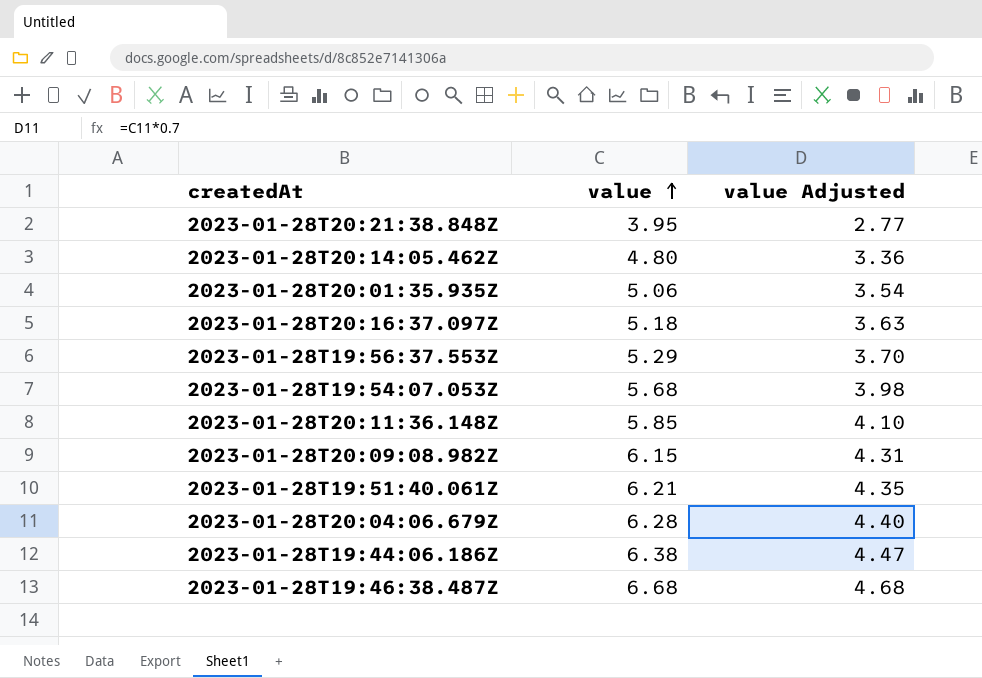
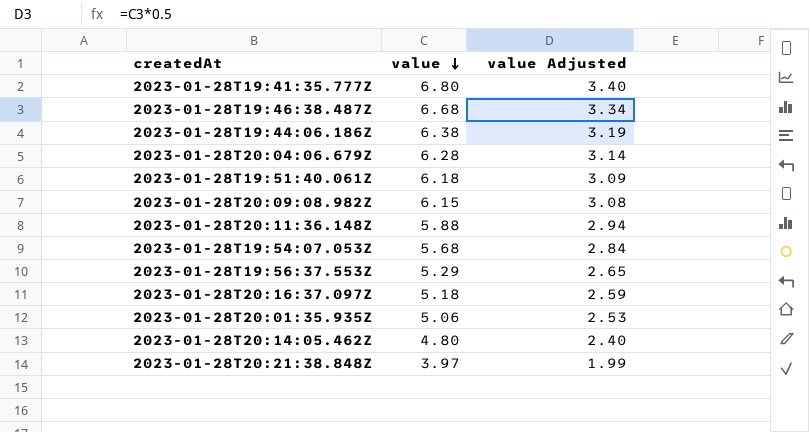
row order: value ascending -> value descending
column value Adjusted | formula: [value] * 0.7 -> [value] * 0.5
row 2023-01-28T19:41:35.777Z: none -> 6.80 | 3.40
2023-01-28T19:51:40.061Z | value: 6.21 -> 6.18
2023-01-28T20:11:36.148Z | value: 5.85 -> 5.88
2023-01-28T20:21:38.848Z | value: 3.95 -> 3.97

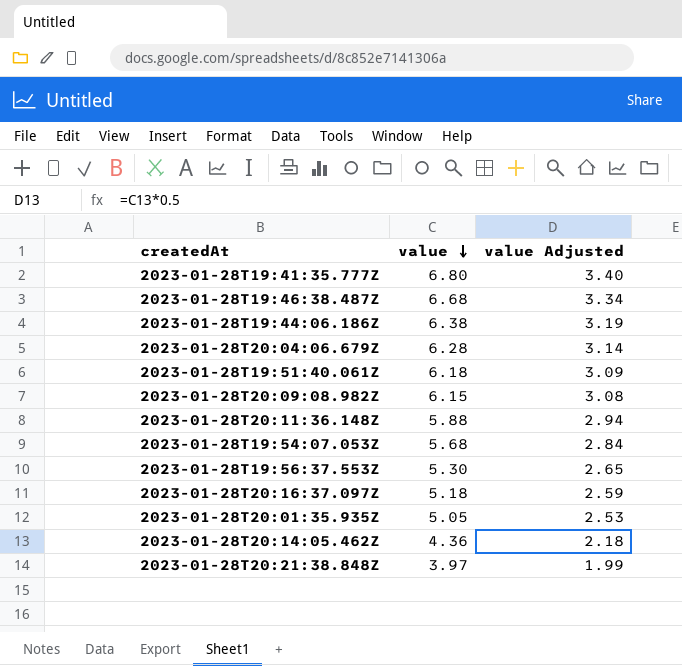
2023-01-28T19:56:37.553Z | value: 5.29 -> 5.30
2023-01-28T20:01:35.935Z | value: 5.06 -> 5.05
2023-01-28T20:14:05.462Z | value: 4.80 -> 4.36
2023-01-28T20:14:05.462Z | value Adjusted: 2.40 -> 2.18

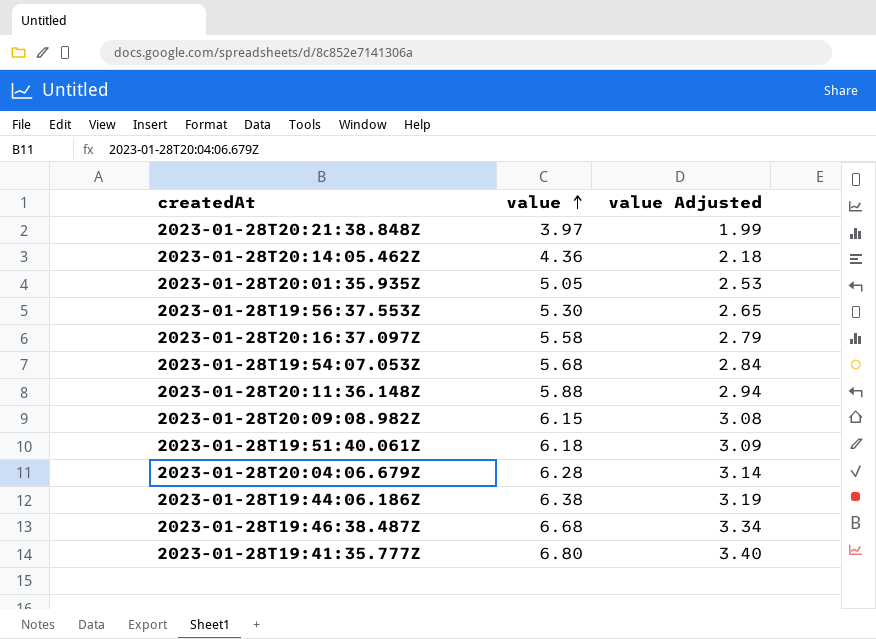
row order: value descending -> value ascending
2023-01-28T20:16:37.097Z | value: 5.18 -> 5.58
2023-01-28T20:16:37.097Z | value Adjusted: 2.59 -> 2.79

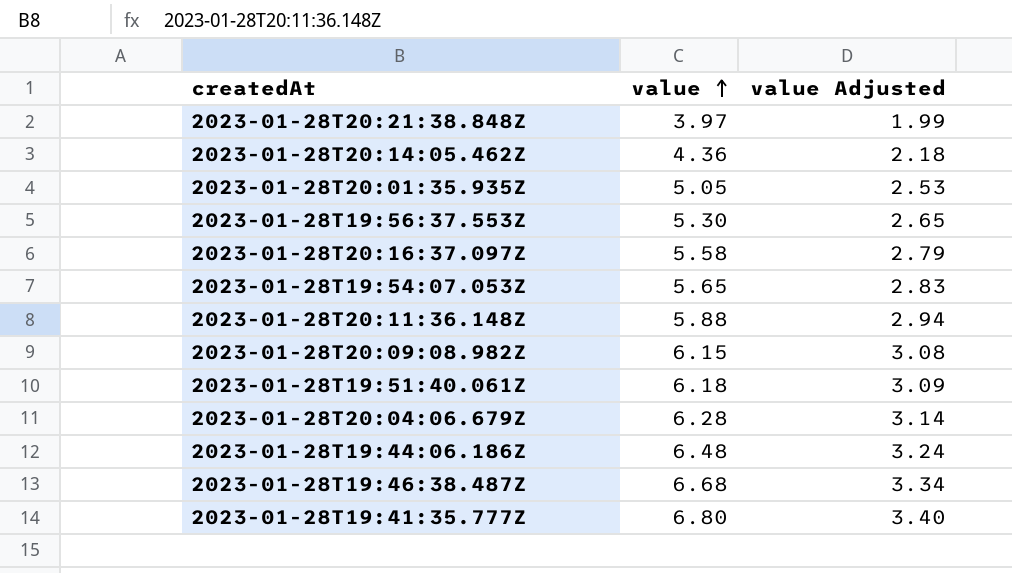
2023-01-28T19:54:07.053Z | value: 5.68 -> 5.65
2023-01-28T19:54:07.053Z | value Adjusted: 2.84 -> 2.83
2023-01-28T19:44:06.186Z | value: 6.38 -> 6.48
2023-01-28T19:44:06.186Z | value Adjusted: 3.19 -> 3.24

